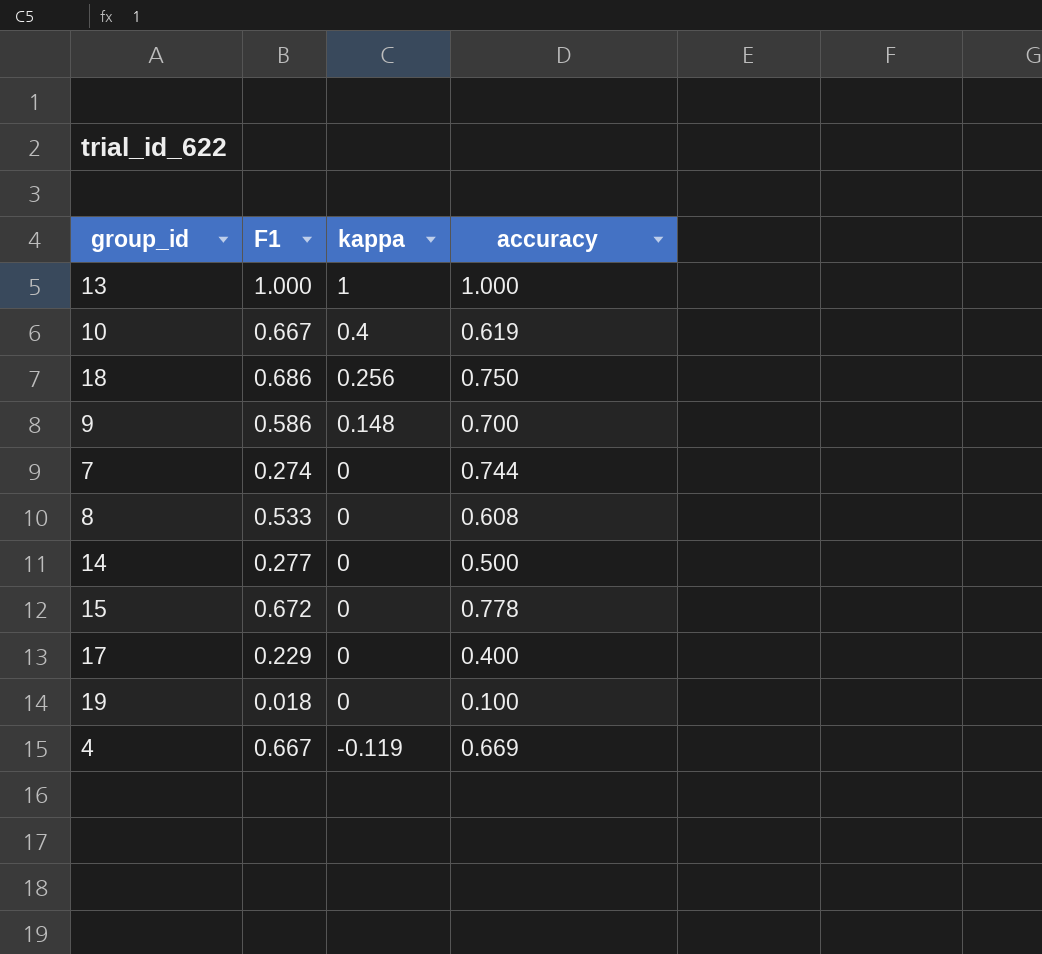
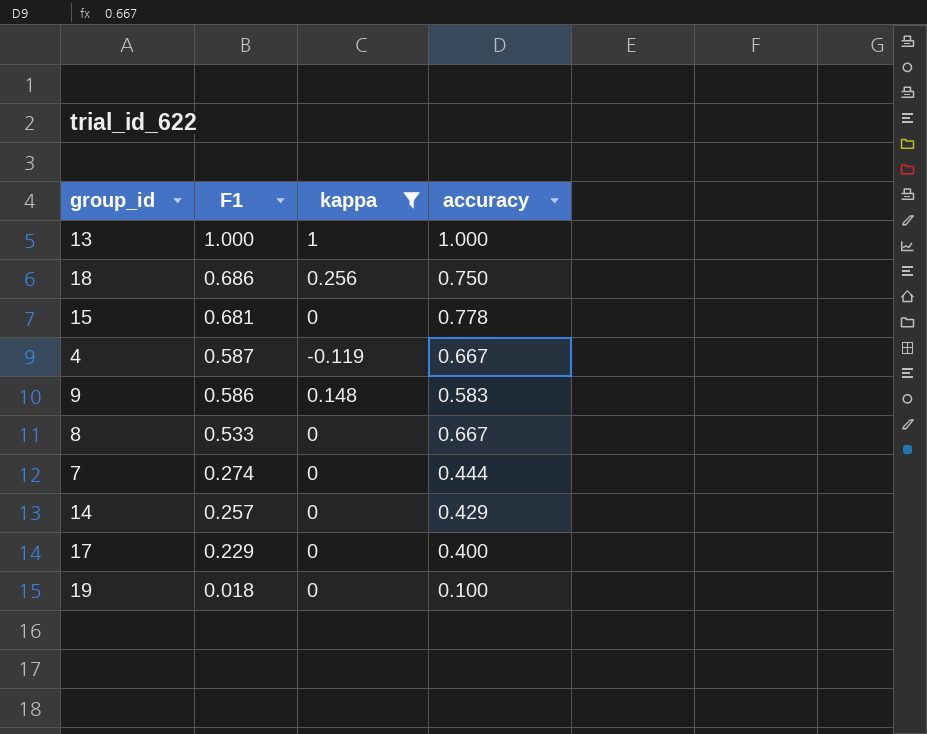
filter: none -> kappa != 0.4
row order: kappa descending -> F1 descending
15 | F1: 0.672 -> 0.681
4 | F1: 0.667 -> 0.587
4 | accuracy: 0.669 -> 0.667
9 | accuracy: 0.700 -> 0.583
8 | accuracy: 0.608 -> 0.667
7 | accuracy: 0.744 -> 0.444
14 | F1: 0.277 -> 0.257
14 | accuracy: 0.500 -> 0.429

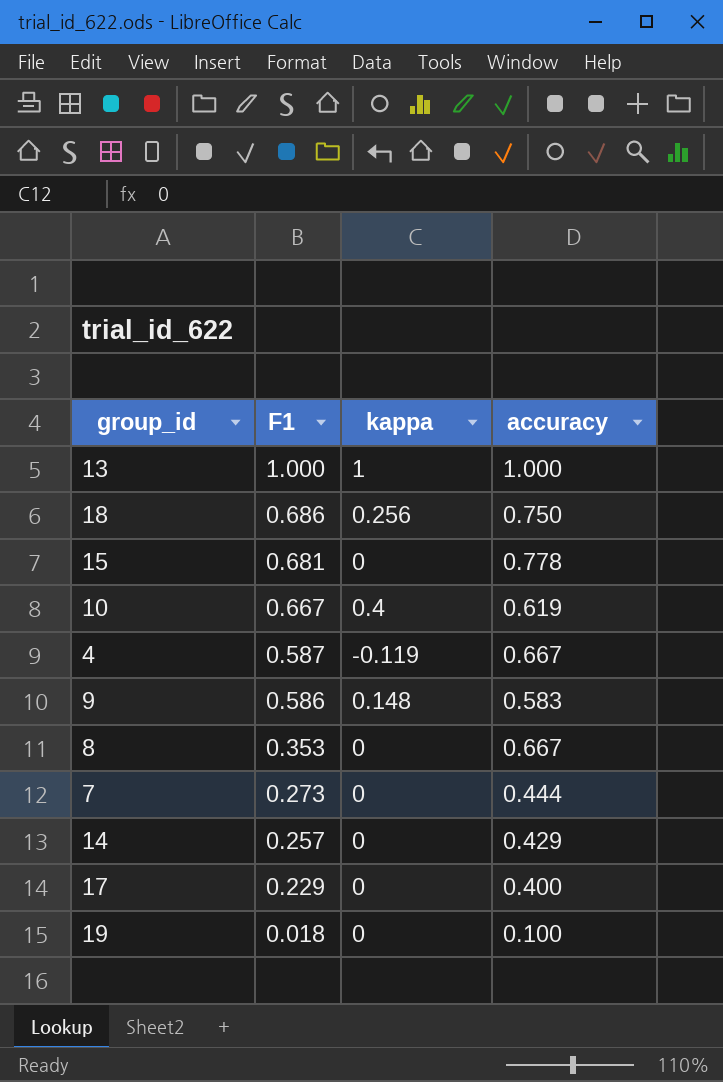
filter: kappa != 0.4 -> none
8 | F1: 0.533 -> 0.353
7 | F1: 0.274 -> 0.273

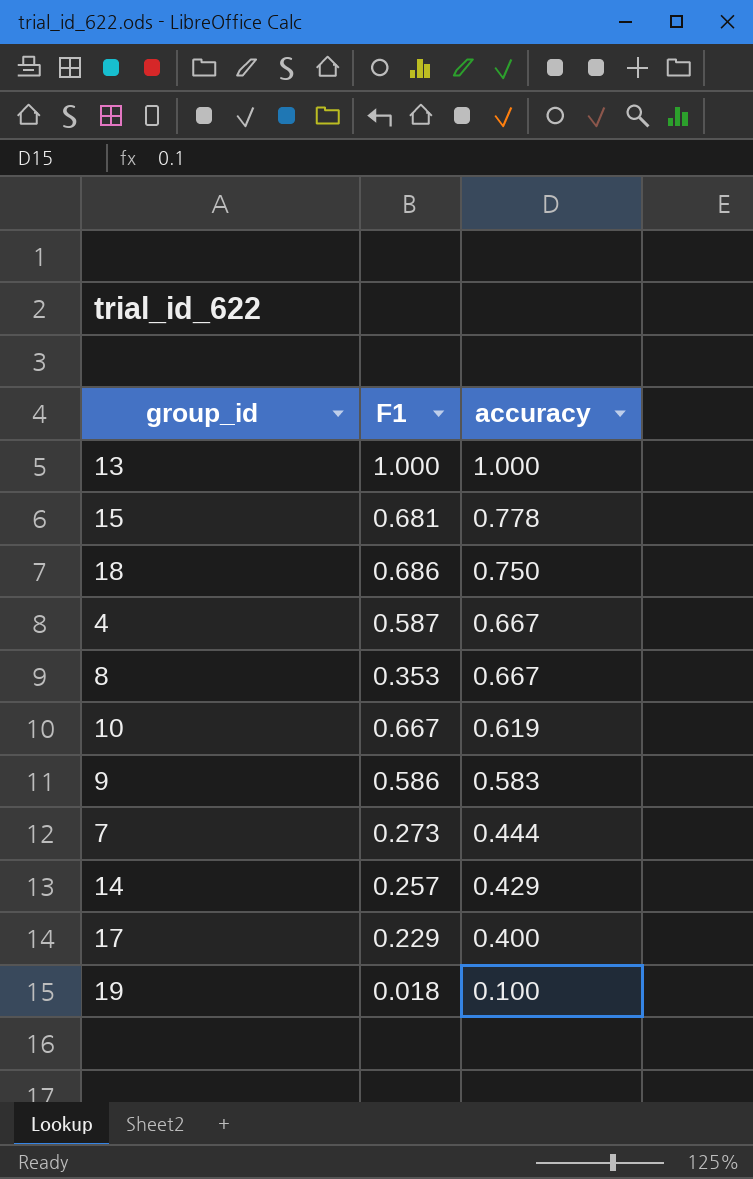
row order: F1 descending -> accuracy descending
column kappa | position: 3 -> none

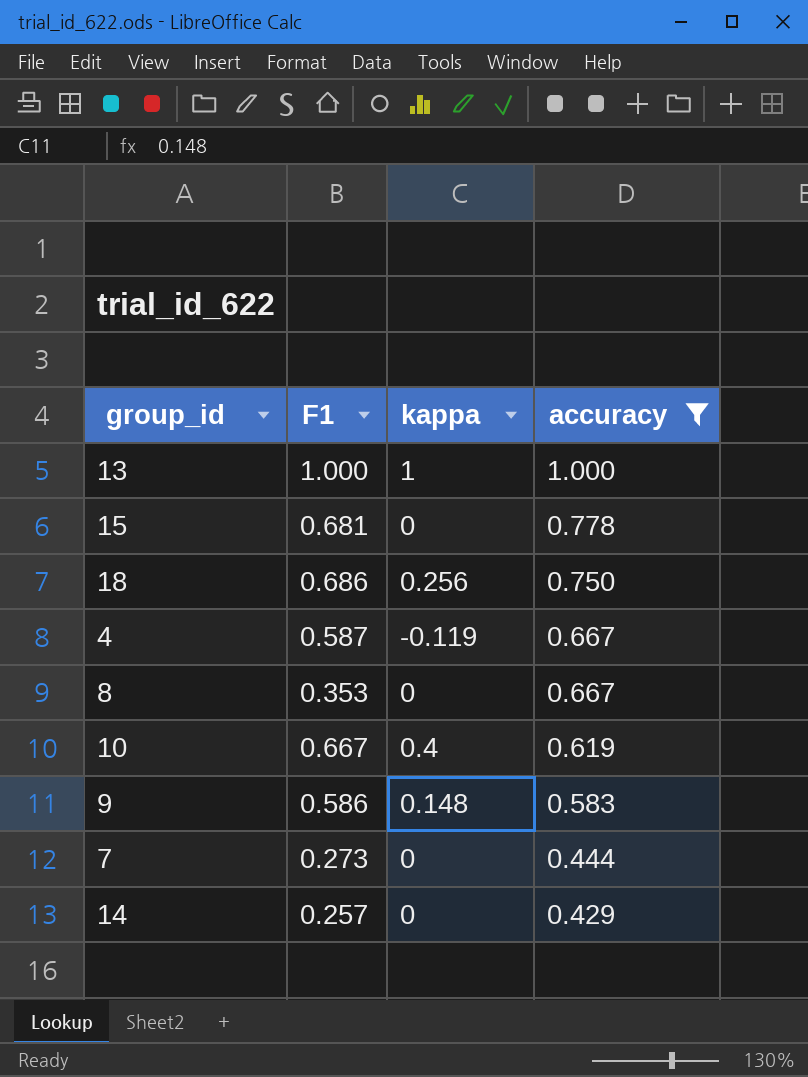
filter: none -> accuracy >= 0.429
column kappa | position: none -> 3

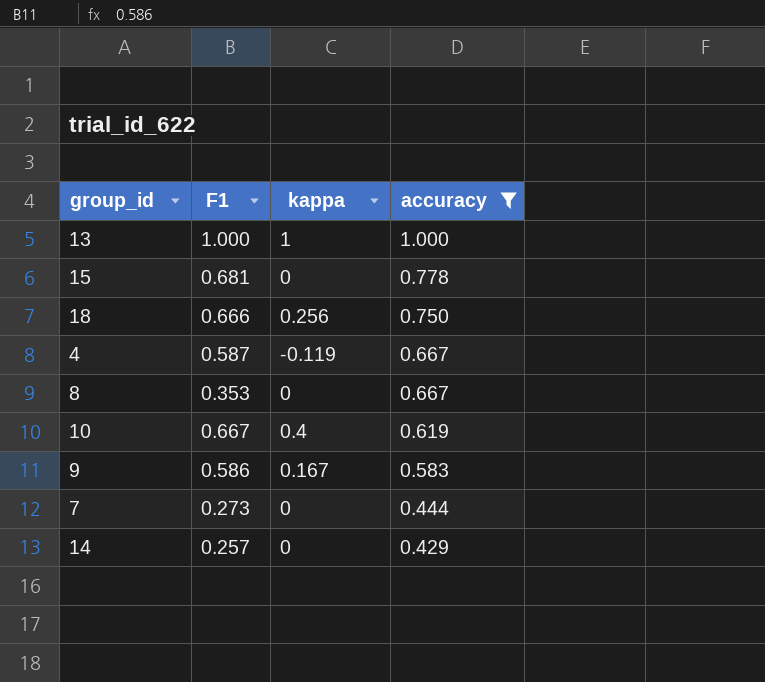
18 | F1: 0.686 -> 0.666
9 | kappa: 0.148 -> 0.167

